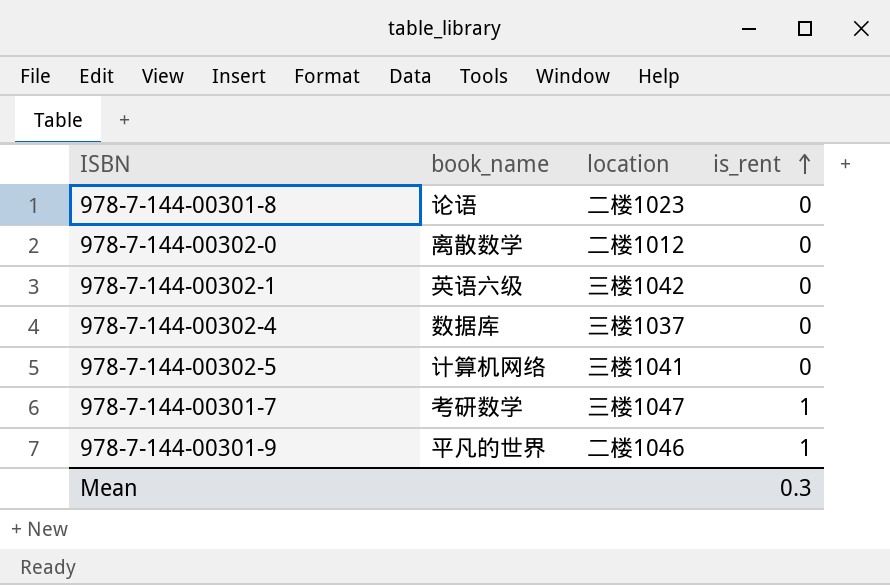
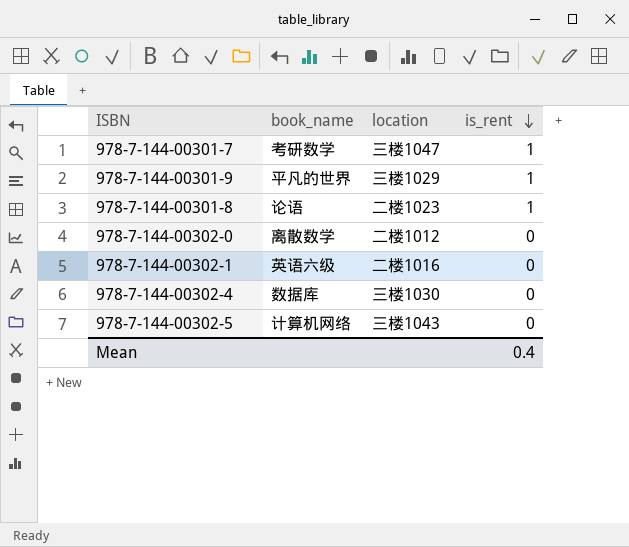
row order: is_rent ascending -> is_rent descending
978-7-144-00301-9 | location: 二楼1046 -> 三楼1029
978-7-144-00301-8 | is_rent: 0 -> 1
978-7-144-00302-1 | location: 三楼1042 -> 二楼1016
978-7-144-00302-4 | location: 三楼1037 -> 三楼1030
978-7-144-00302-5 | location: 三楼1041 -> 三楼1043
Mean | is_rent: 0.3 -> 0.4

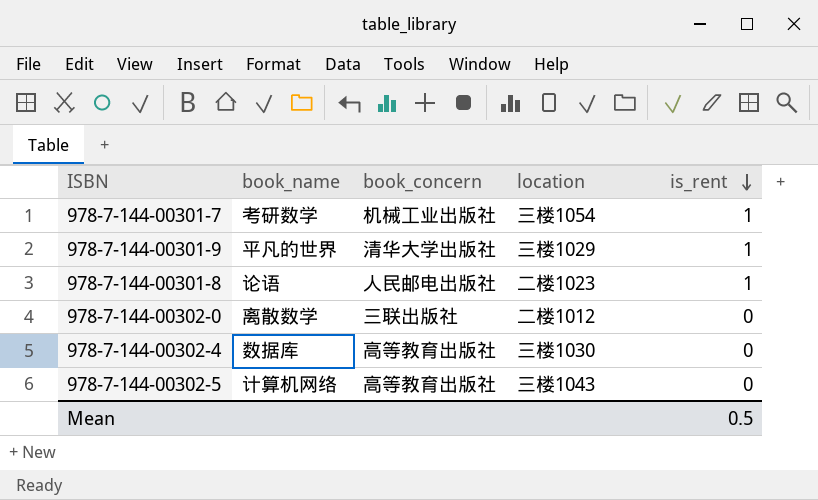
column book_concern | position: none -> 3
row 978-7-144-00302-1: 英语六级 | 二楼1016 | 0 -> none
978-7-144-00301-7 | location: 三楼1047 -> 三楼1054
Mean | is_rent: 0.4 -> 0.5

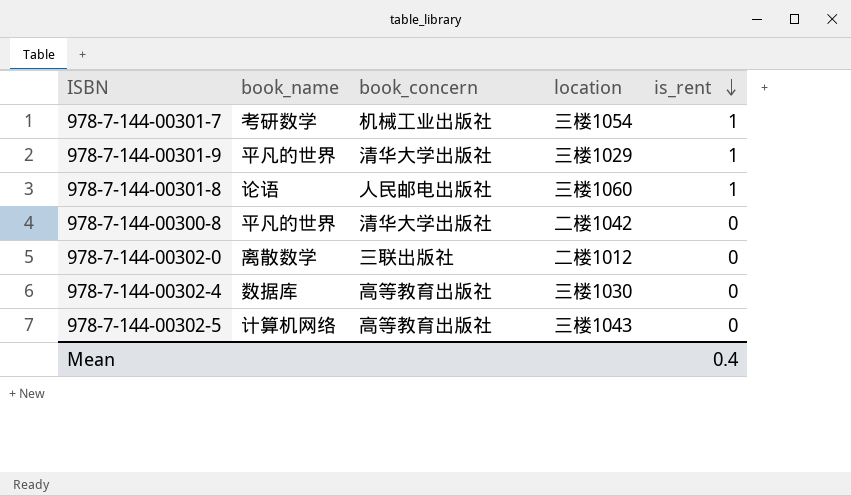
978-7-144-00301-8 | location: 二楼1023 -> 三楼1060
row 978-7-144-00300-8: none -> 平凡的世界 | 清华大学出版社 | 二楼1042 | 0
Mean | is_rent: 0.5 -> 0.4

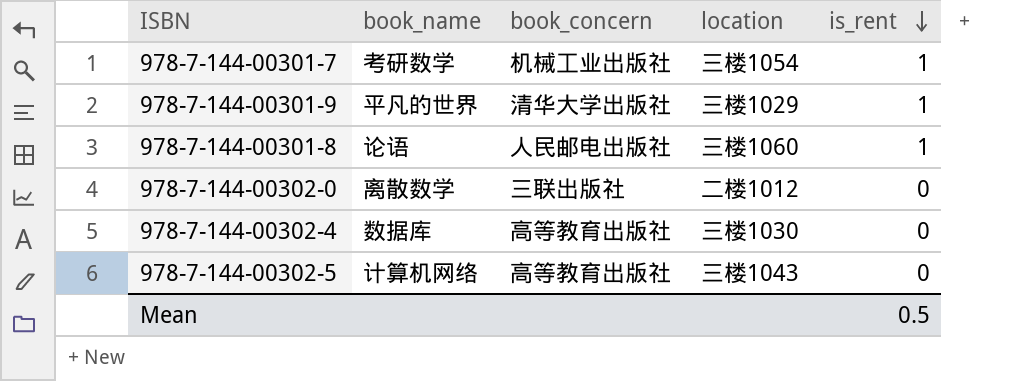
row 978-7-144-00300-8: 平凡的世界 | 清华大学出版社 | 二楼1042 | 0 -> none
Mean | is_rent: 0.4 -> 0.5

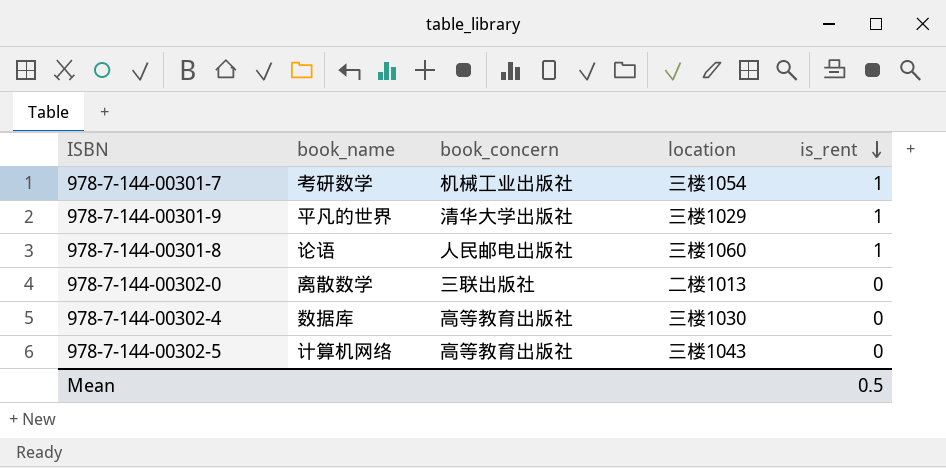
978-7-144-00302-0 | location: 二楼1012 -> 二楼1013

